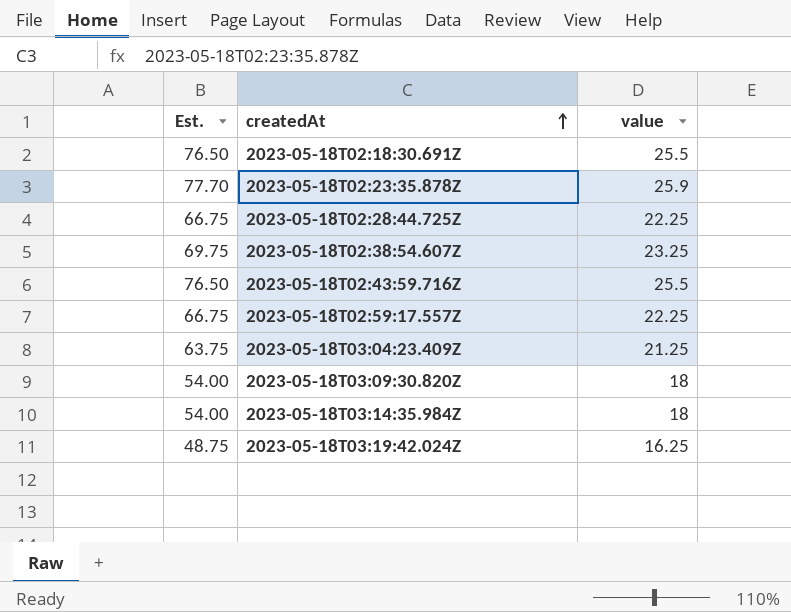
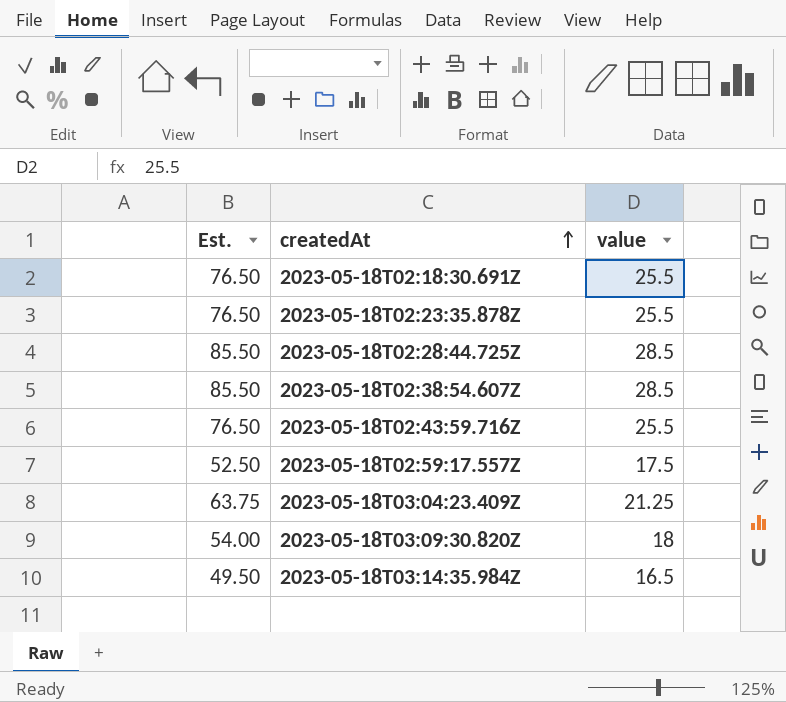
row 2023-05-18T03:19:42.024Z: 48.75 | 16.25 -> none
2023-05-18T02:23:35.878Z | Est.: 77.70 -> 76.50
2023-05-18T02:23:35.878Z | value: 25.9 -> 25.5
2023-05-18T02:28:44.725Z | Est.: 66.75 -> 85.50
2023-05-18T02:28:44.725Z | value: 22.25 -> 28.5
2023-05-18T02:38:54.607Z | Est.: 69.75 -> 85.50
2023-05-18T02:38:54.607Z | value: 23.25 -> 28.5
2023-05-18T02:59:17.557Z | Est.: 66.75 -> 52.50
2023-05-18T02:59:17.557Z | value: 22.25 -> 17.5
2023-05-18T03:14:35.984Z | Est.: 54.00 -> 49.50
2023-05-18T03:14:35.984Z | value: 18 -> 16.5

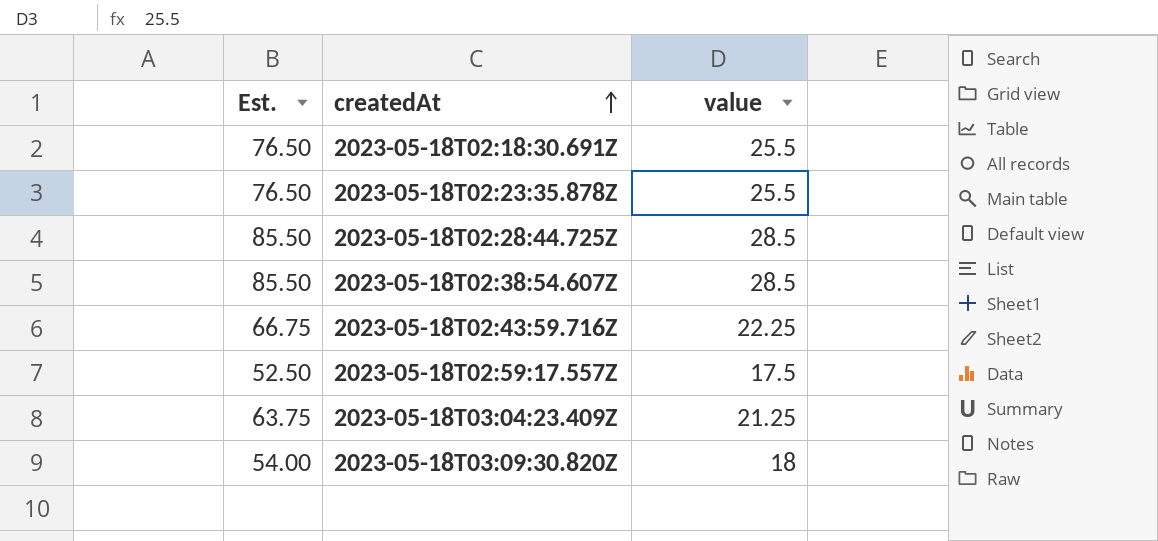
row 2023-05-18T03:14:35.984Z: 49.50 | 16.5 -> none
2023-05-18T02:43:59.716Z | Est.: 76.50 -> 66.75
2023-05-18T02:43:59.716Z | value: 25.5 -> 22.25

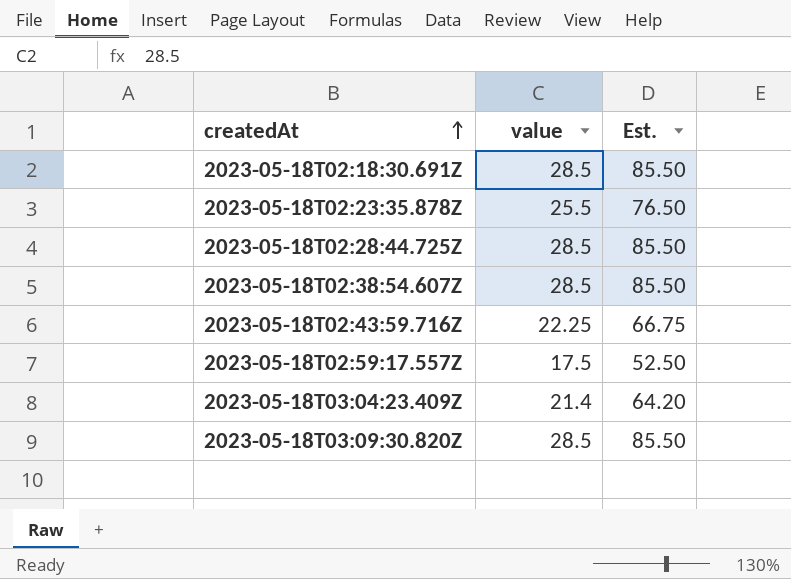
column Est. | position: 1 -> 3
2023-05-18T02:18:30.691Z | value: 25.5 -> 28.5
2023-05-18T02:18:30.691Z | Est.: 76.50 -> 85.50
2023-05-18T03:04:23.409Z | value: 21.25 -> 21.4
2023-05-18T03:04:23.409Z | Est.: 63.75 -> 64.20
2023-05-18T03:09:30.820Z | value: 18 -> 28.5
2023-05-18T03:09:30.820Z | Est.: 54.00 -> 85.50

